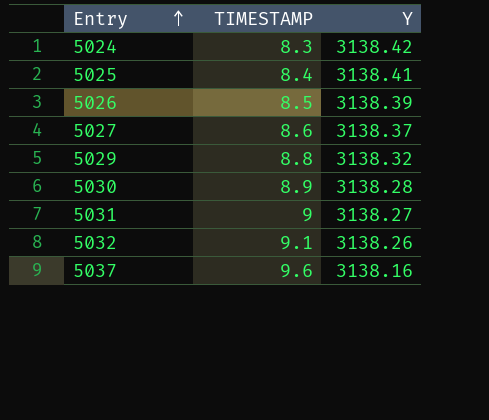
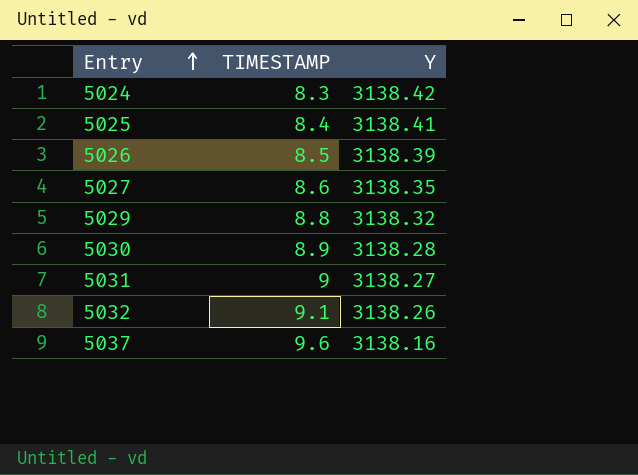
5027 | Y: 3138.37 -> 3138.35

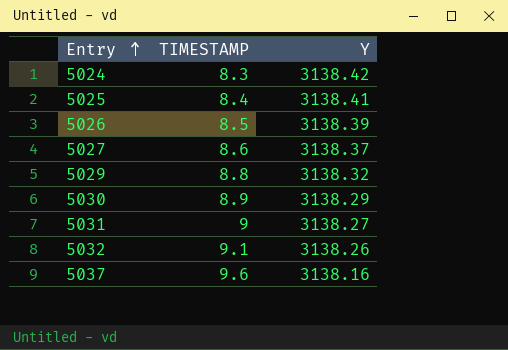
5027 | Y: 3138.35 -> 3138.37
5030 | Y: 3138.28 -> 3138.29

